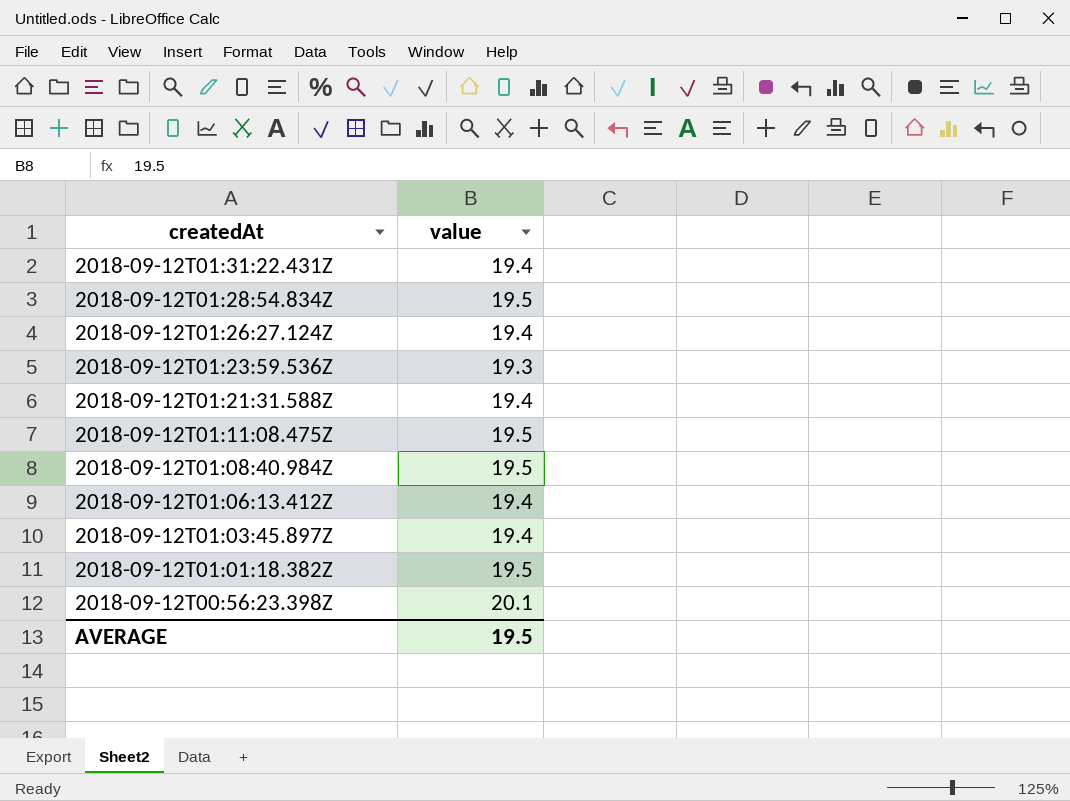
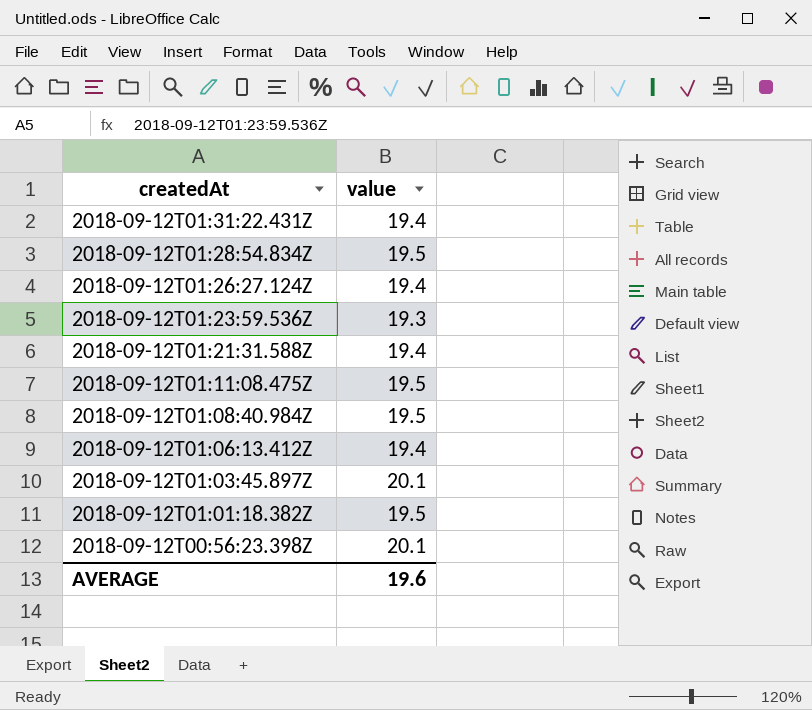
2018-09-12T01:03:45.897Z | value: 19.4 -> 20.1
AVERAGE | value: 19.5 -> 19.6

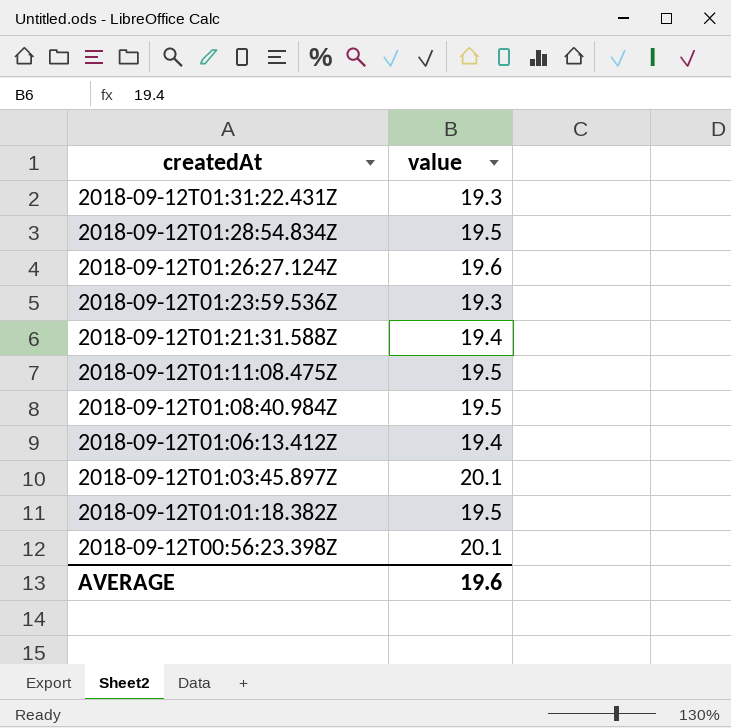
2018-09-12T01:31:22.431Z | value: 19.4 -> 19.3
2018-09-12T01:26:27.124Z | value: 19.4 -> 19.6

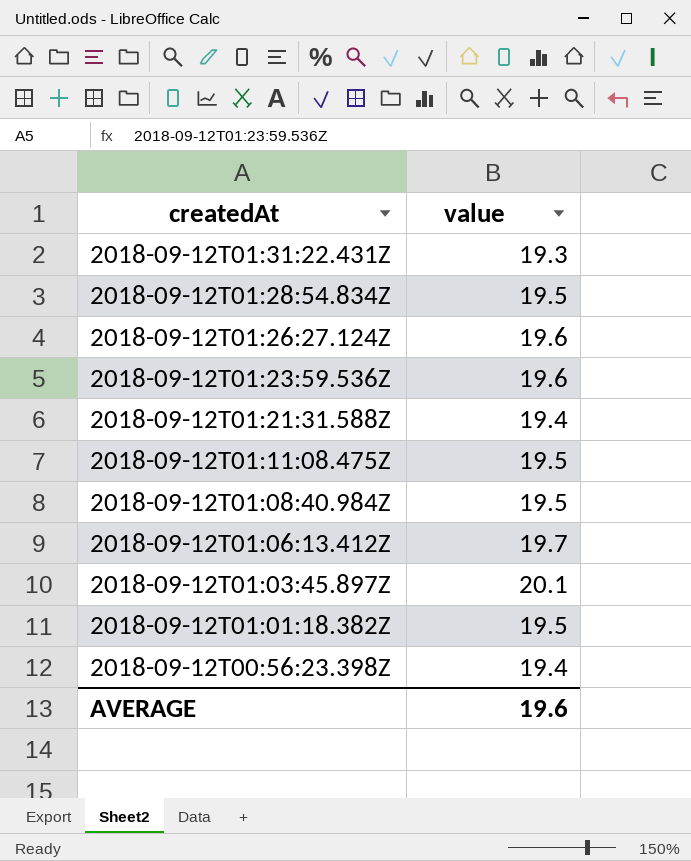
2018-09-12T01:23:59.536Z | value: 19.3 -> 19.6
2018-09-12T01:06:13.412Z | value: 19.4 -> 19.7
2018-09-12T00:56:23.398Z | value: 20.1 -> 19.4

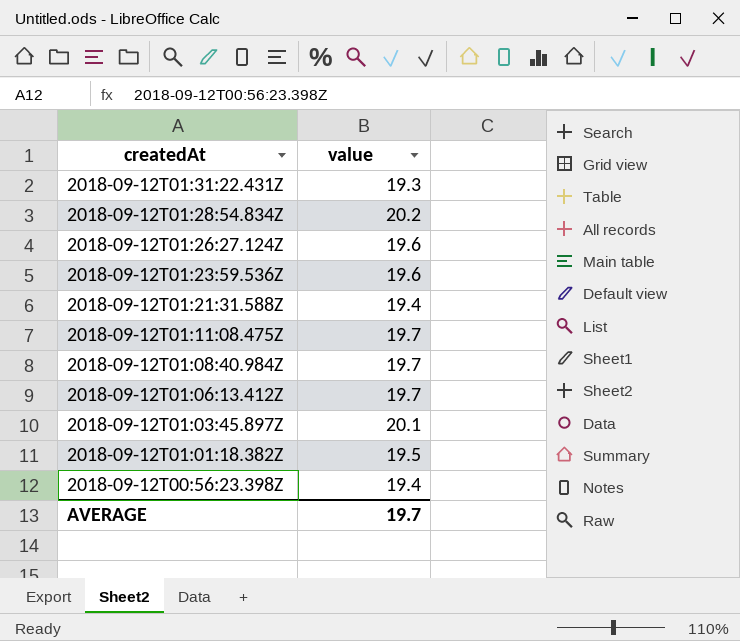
2018-09-12T01:28:54.834Z | value: 19.5 -> 20.2
2018-09-12T01:11:08.475Z | value: 19.5 -> 19.7
2018-09-12T01:08:40.984Z | value: 19.5 -> 19.7
AVERAGE | value: 19.6 -> 19.7

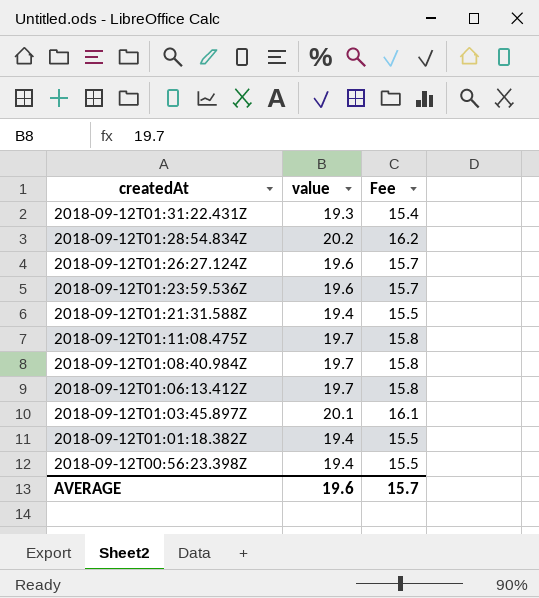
column Fee | formula: none -> [value] * 0.8
2018-09-12T01:01:18.382Z | value: 19.5 -> 19.4
AVERAGE | value: 19.7 -> 19.6

